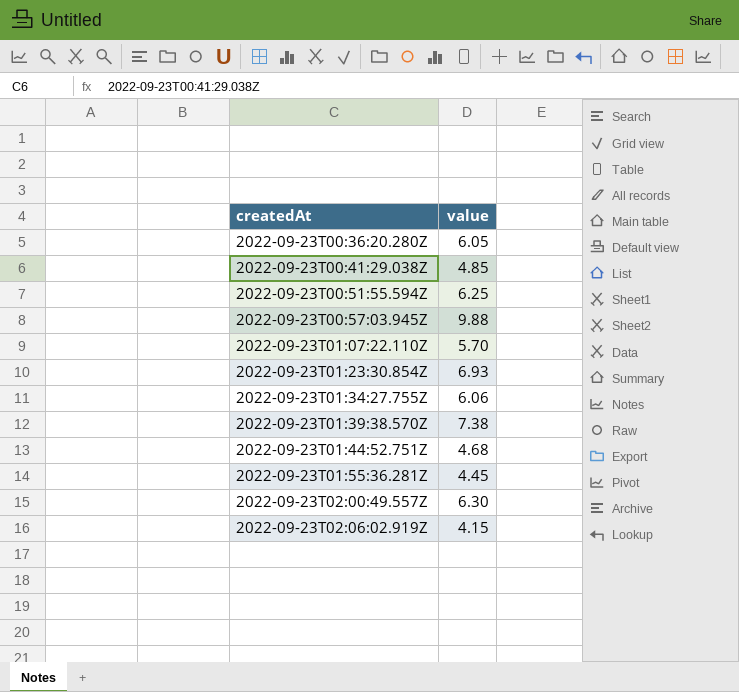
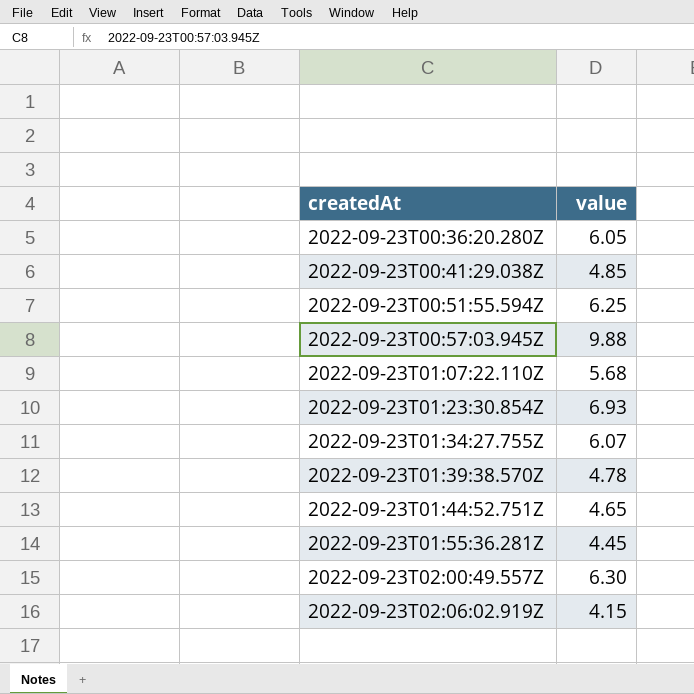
2022-09-23T01:07:22.110Z | value: 5.70 -> 5.68
2022-09-23T01:34:27.755Z | value: 6.06 -> 6.07
2022-09-23T01:39:38.570Z | value: 7.38 -> 4.78
2022-09-23T01:44:52.751Z | value: 4.68 -> 4.65

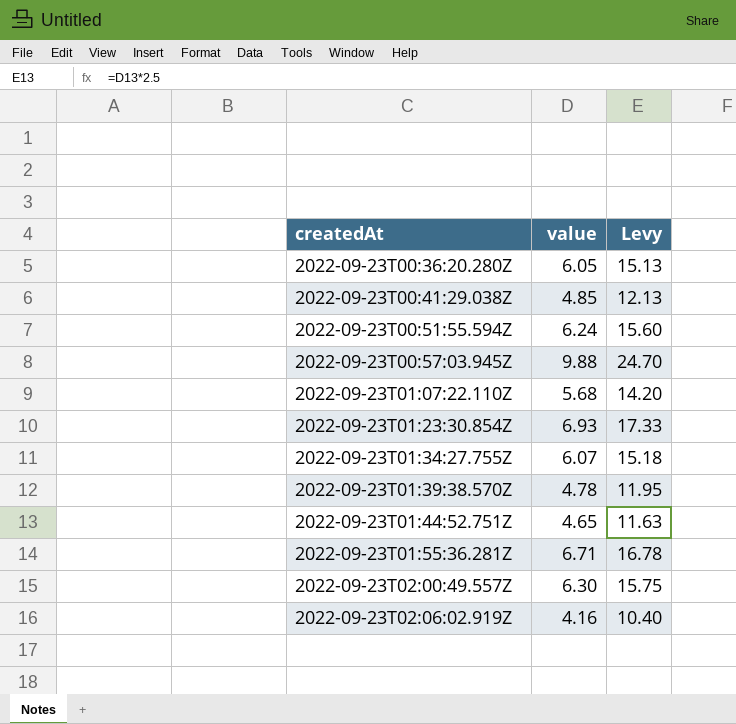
column Levy | formula: none -> [value] * 2.5
2022-09-23T00:51:55.594Z | value: 6.25 -> 6.24
2022-09-23T01:55:36.281Z | value: 4.45 -> 6.71
2022-09-23T02:06:02.919Z | value: 4.15 -> 4.16

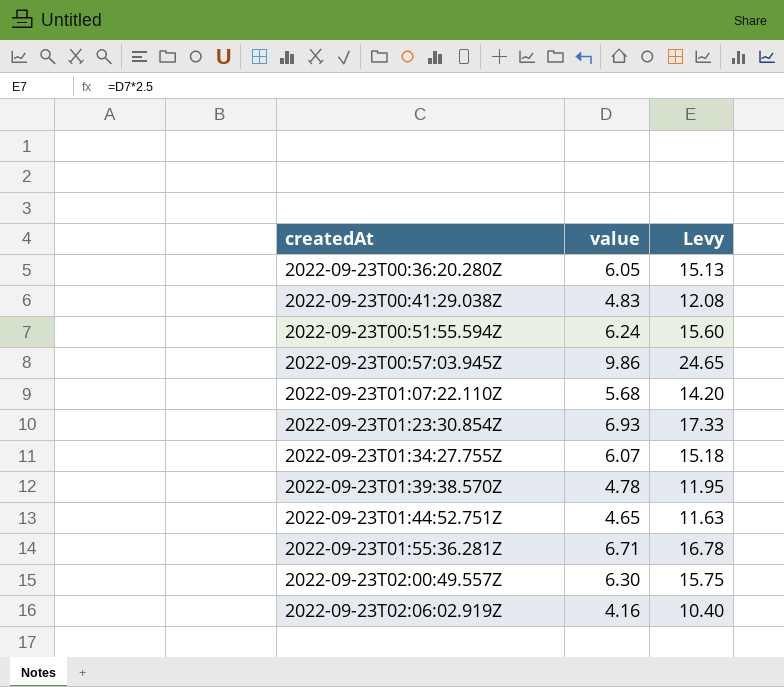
2022-09-23T00:41:29.038Z | value: 4.85 -> 4.83
2022-09-23T00:41:29.038Z | Levy: 12.13 -> 12.08
2022-09-23T00:57:03.945Z | value: 9.88 -> 9.86
2022-09-23T00:57:03.945Z | Levy: 24.70 -> 24.65

